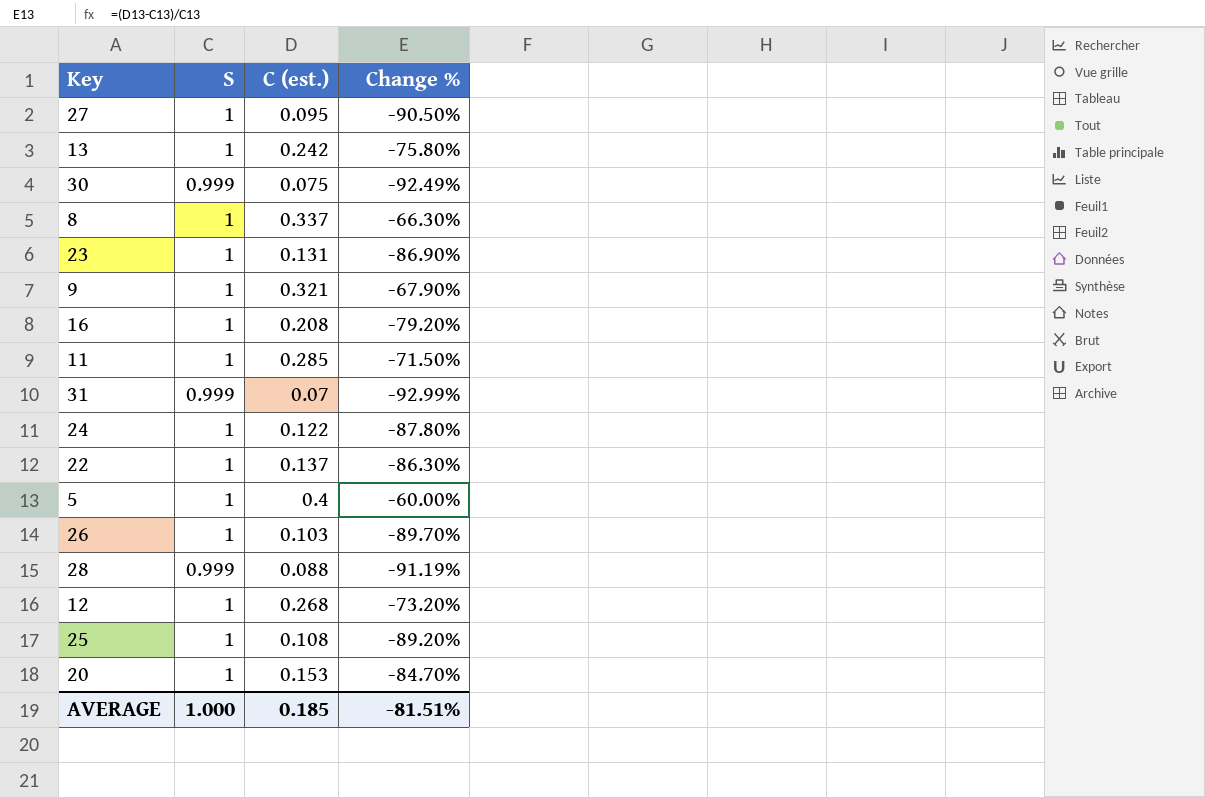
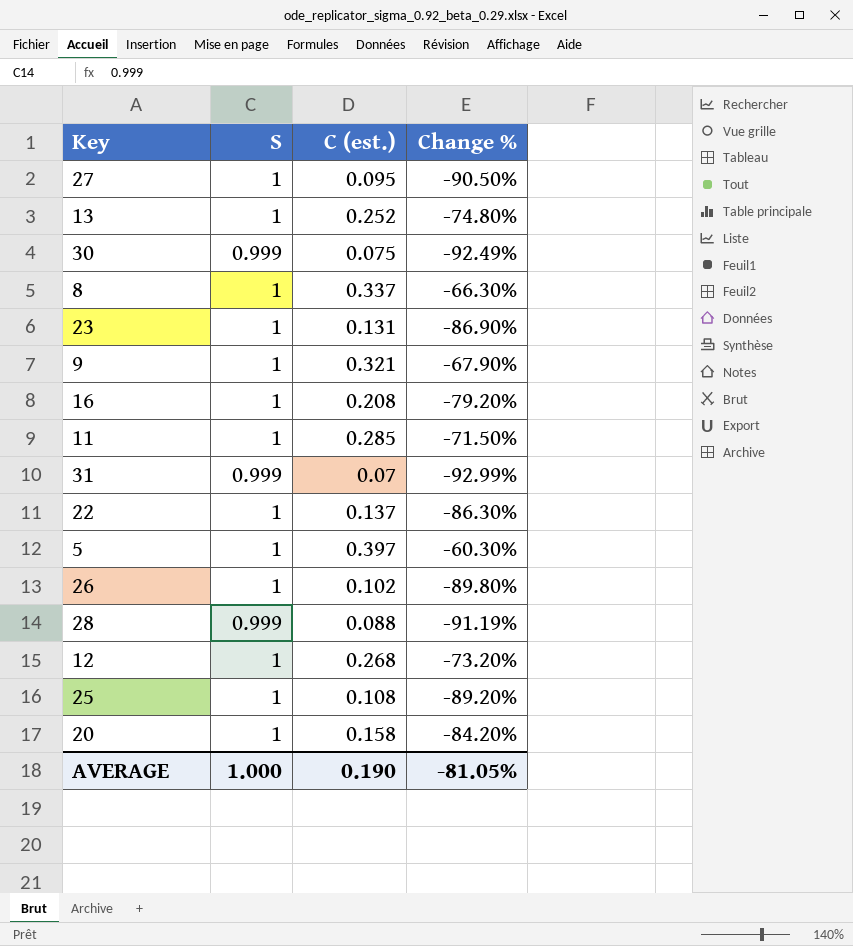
row 24: 1 | 0.122 | -87.80% -> none
13 | C (est.): 0.242 -> 0.252
13 | Change %: -75.80% -> -74.80%
5 | C (est.): 0.4 -> 0.397
5 | Change %: -60.00% -> -60.30%
26 | C (est.): 0.103 -> 0.102
26 | Change %: -89.70% -> -89.80%
20 | C (est.): 0.153 -> 0.158
20 | Change %: -84.70% -> -84.20%
AVERAGE | C (est.): 0.185 -> 0.190
AVERAGE | Change %: -81.51% -> -81.05%

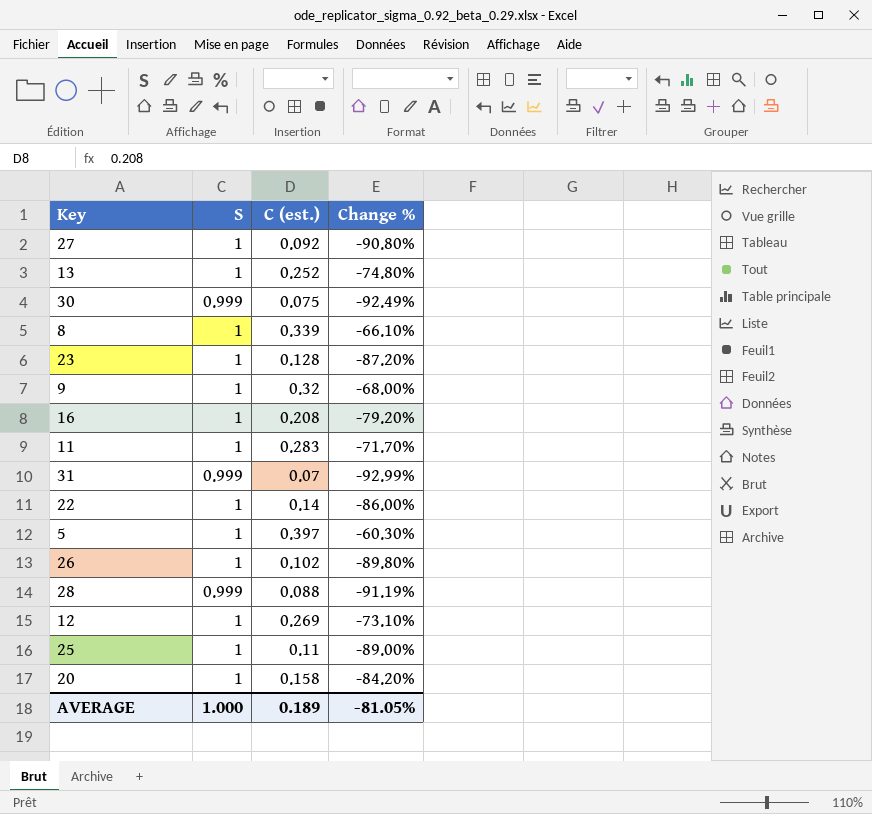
27 | C (est.): 0.095 -> 0.092
27 | Change %: -90.50% -> -90.80%
8 | C (est.): 0.337 -> 0.339
8 | Change %: -66.30% -> -66.10%
23 | C (est.): 0.131 -> 0.128
23 | Change %: -86.90% -> -87.20%
9 | C (est.): 0.321 -> 0.32
9 | Change %: -67.90% -> -68.00%
11 | C (est.): 0.285 -> 0.283
11 | Change %: -71.50% -> -71.70%
22 | C (est.): 0.137 -> 0.14
22 | Change %: -86.30% -> -86.00%
12 | C (est.): 0.268 -> 0.269
12 | Change %: -73.20% -> -73.10%
25 | C (est.): 0.108 -> 0.11
25 | Change %: -89.20% -> -89.00%
AVERAGE | C (est.): 0.190 -> 0.189

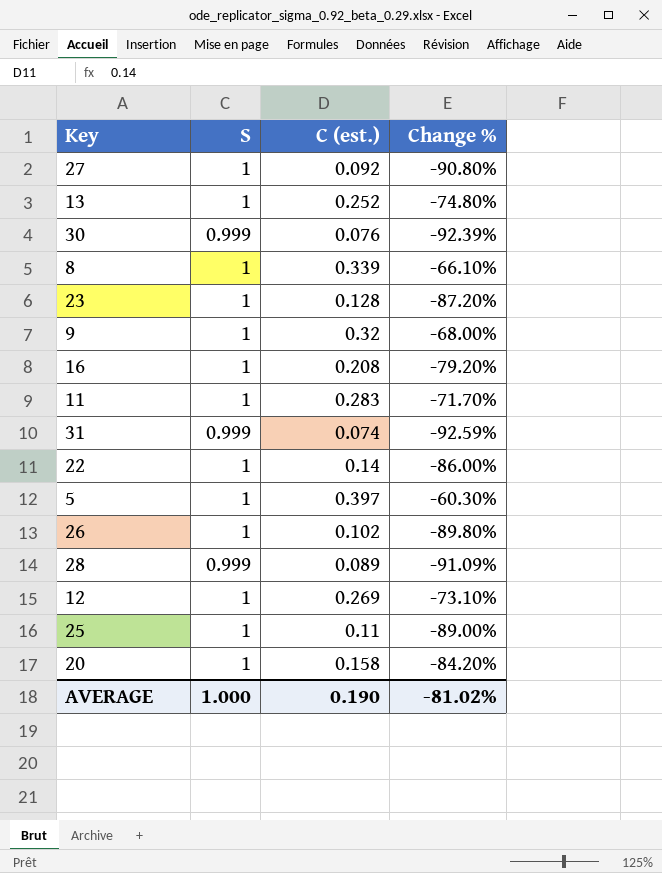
30 | C (est.): 0.075 -> 0.076
30 | Change %: -92.49% -> -92.39%
31 | C (est.): 0.07 -> 0.074
31 | Change %: -92.99% -> -92.59%
28 | C (est.): 0.088 -> 0.089
28 | Change %: -91.19% -> -91.09%
AVERAGE | C (est.): 0.189 -> 0.190
AVERAGE | Change %: -81.05% -> -81.02%

